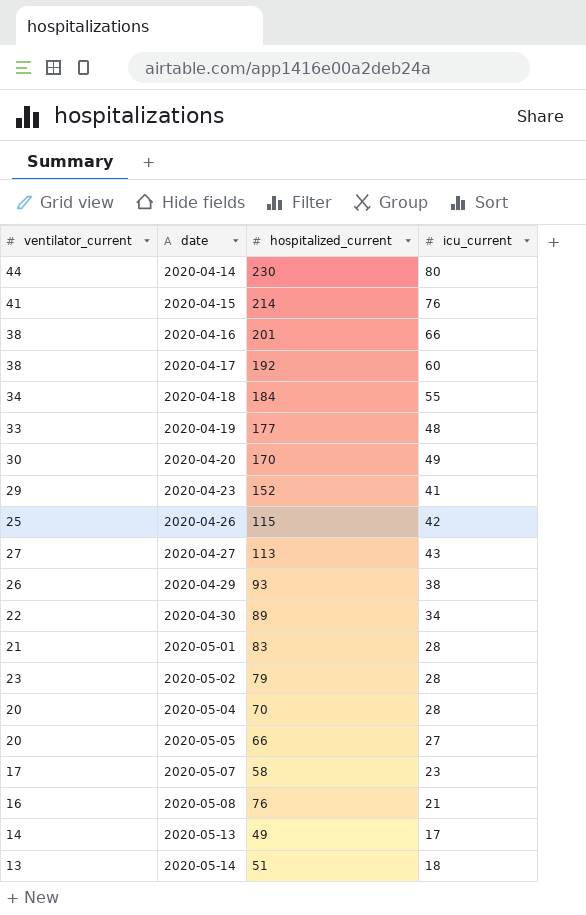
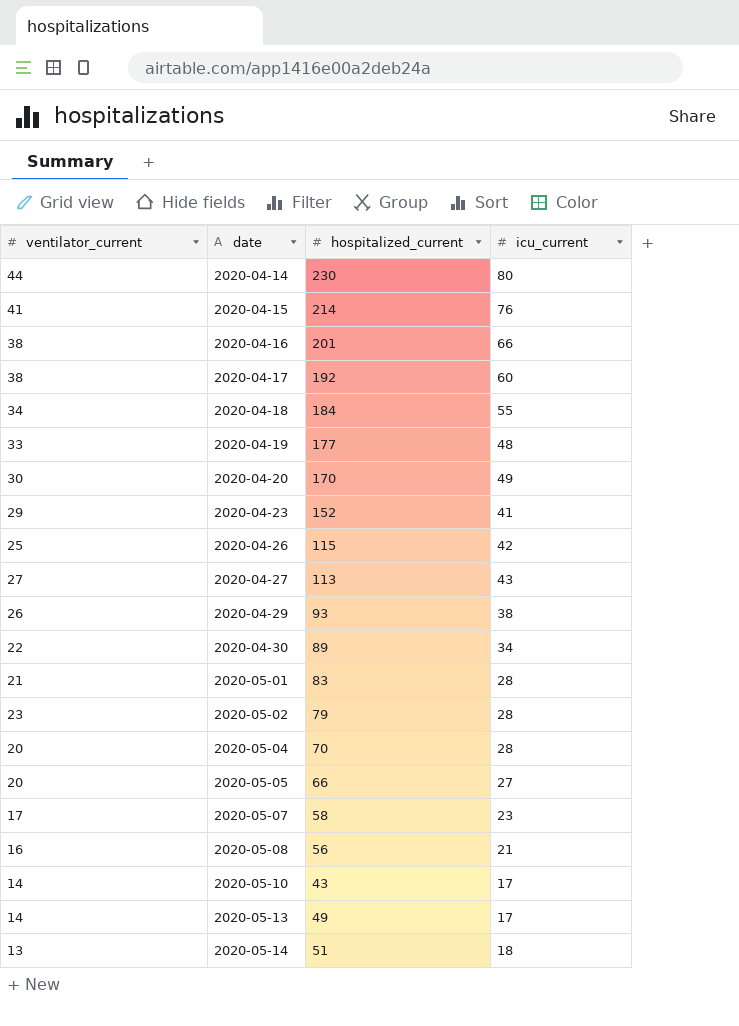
2020-05-08 | hospitalized_current: 76 -> 56
row 2020-05-10: none -> 14 | 43 | 17

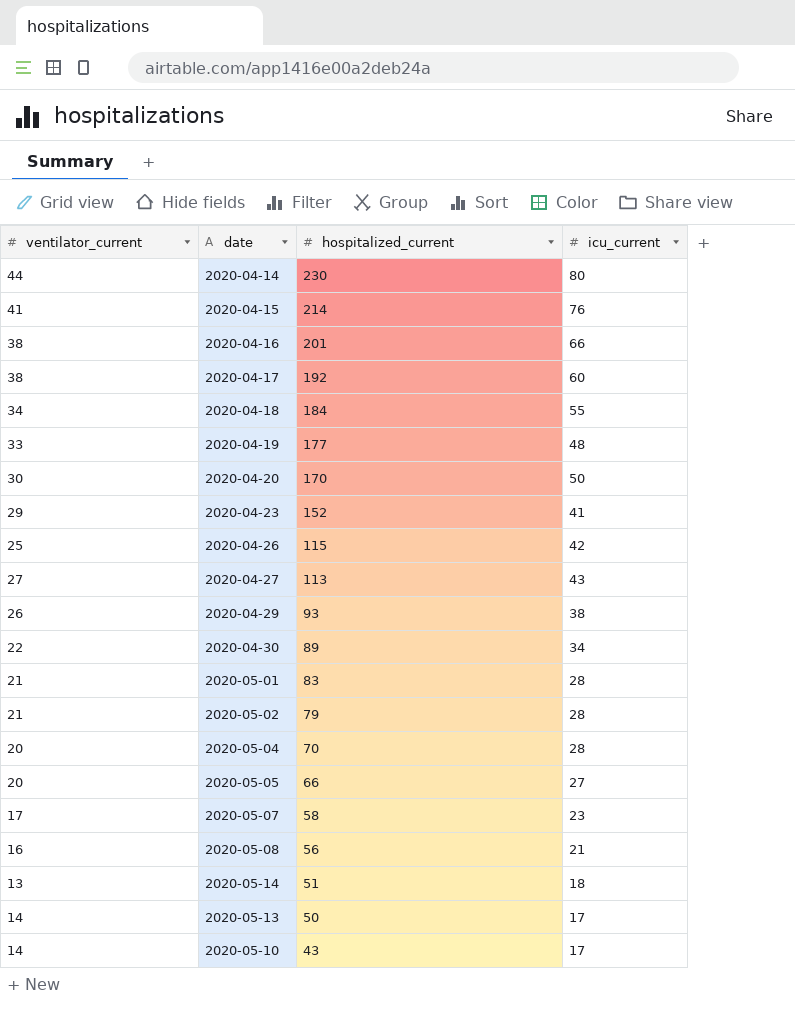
row order: date ascending -> hospitalized_current descending
2020-04-20 | icu_current: 49 -> 50
2020-05-02 | ventilator_current: 23 -> 21
2020-05-13 | hospitalized_current: 49 -> 50

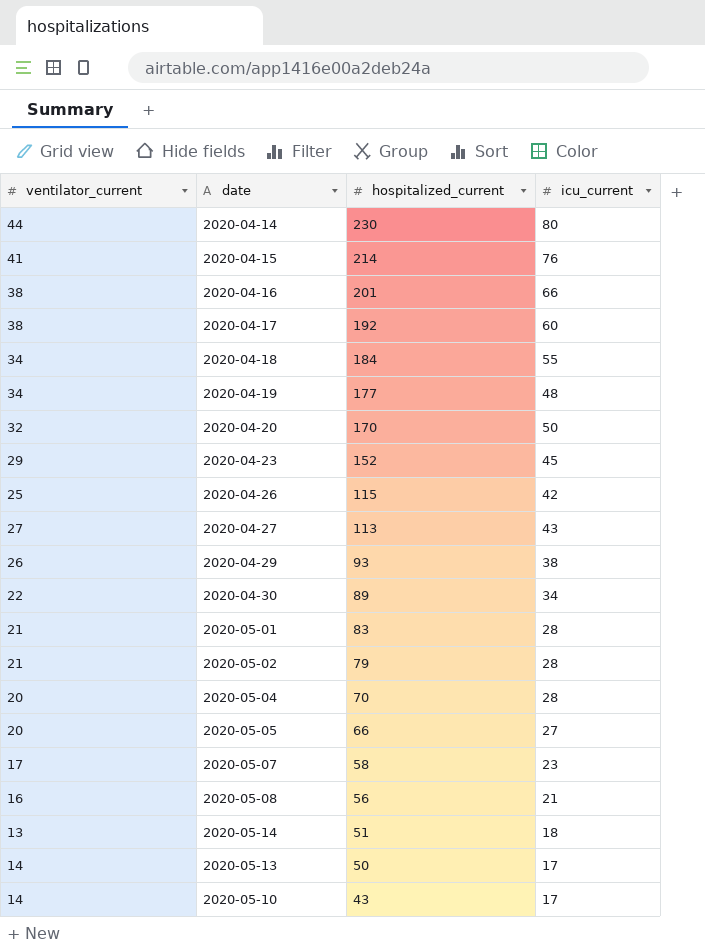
2020-04-19 | ventilator_current: 33 -> 34
2020-04-20 | ventilator_current: 30 -> 32
2020-04-23 | icu_current: 41 -> 45

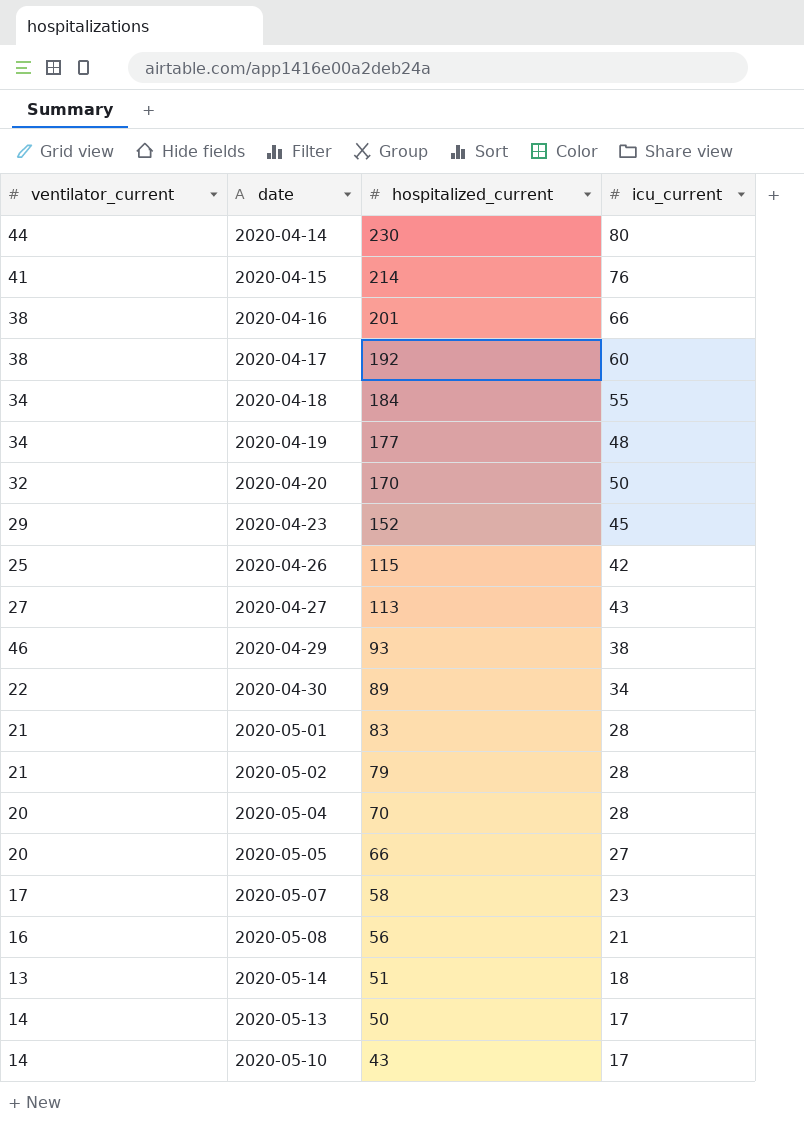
2020-04-29 | ventilator_current: 26 -> 46

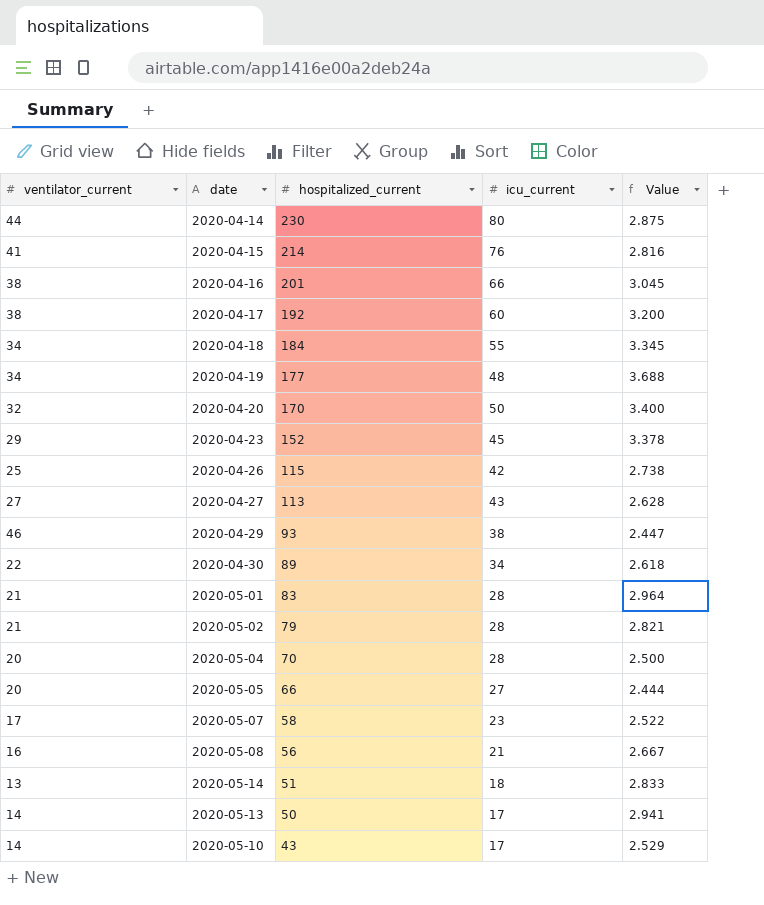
column Value | formula: none -> [hospitalized_current] / [icu_current]

